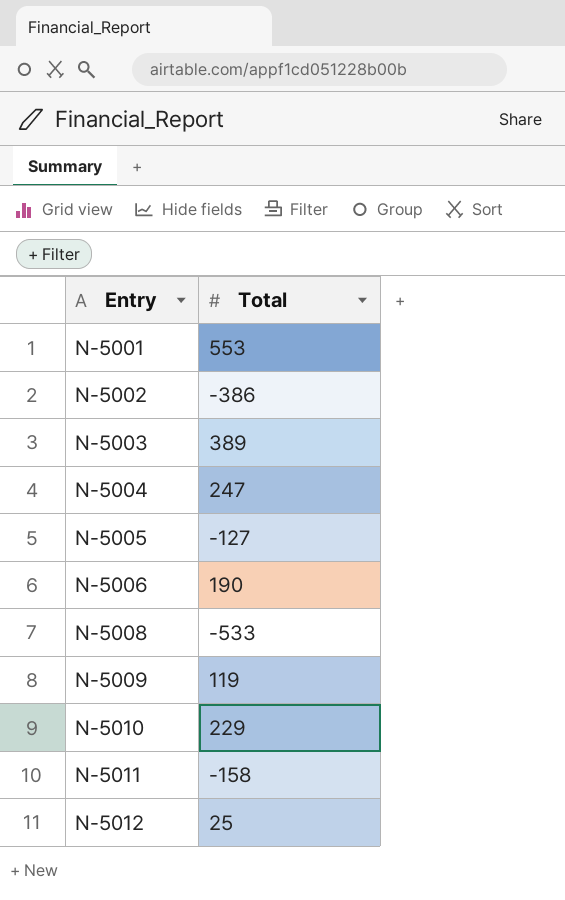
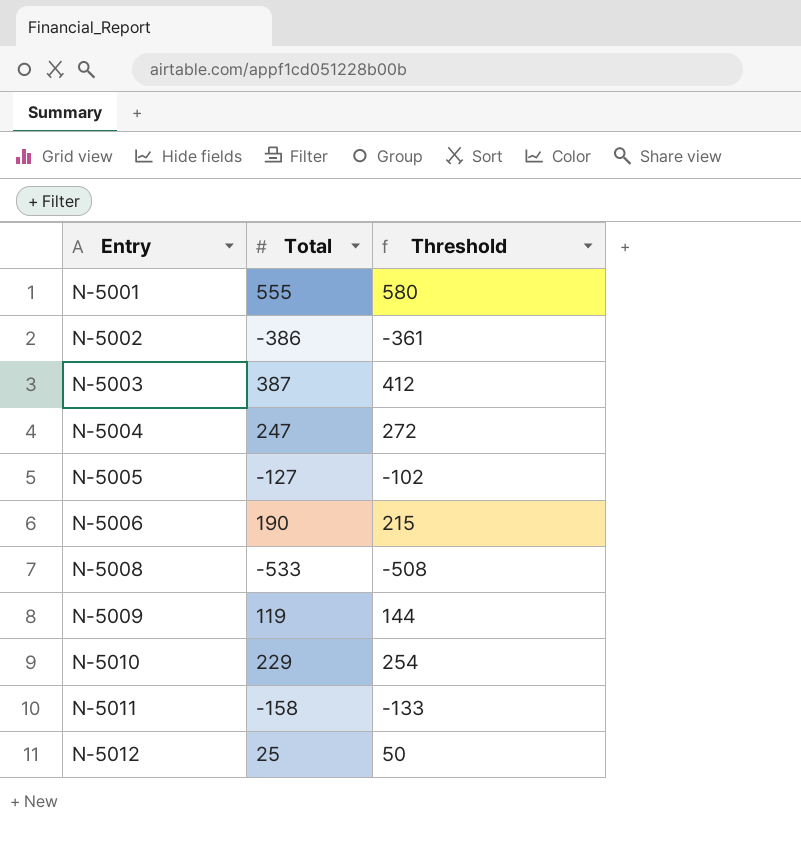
column Threshold | formula: none -> [Total] + 25
N-5001 | Total: 553 -> 555
N-5003 | Total: 389 -> 387

